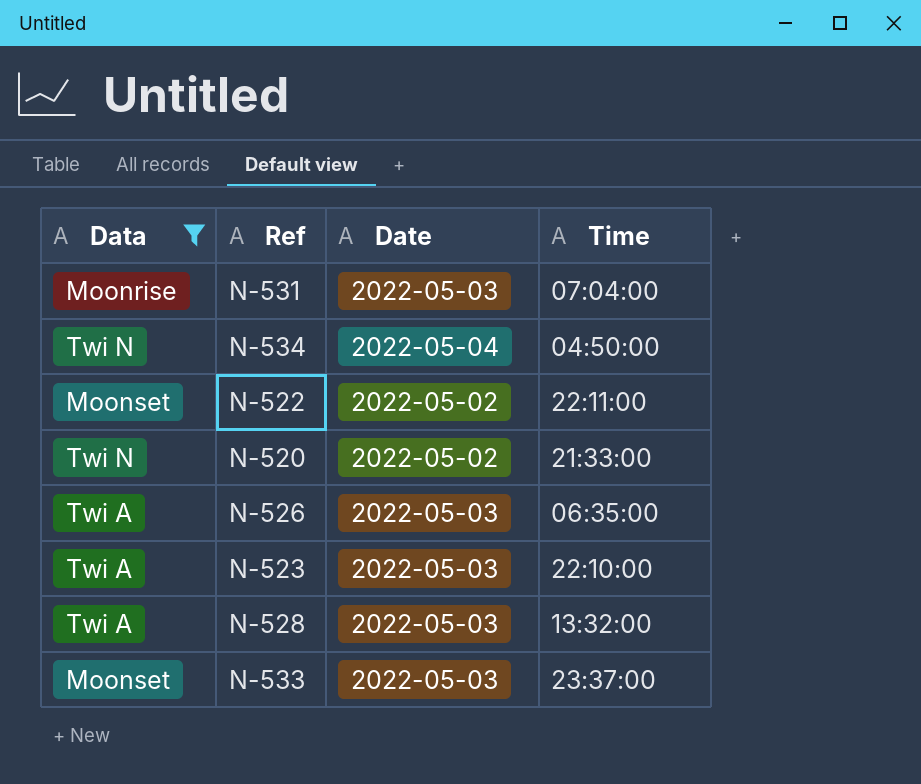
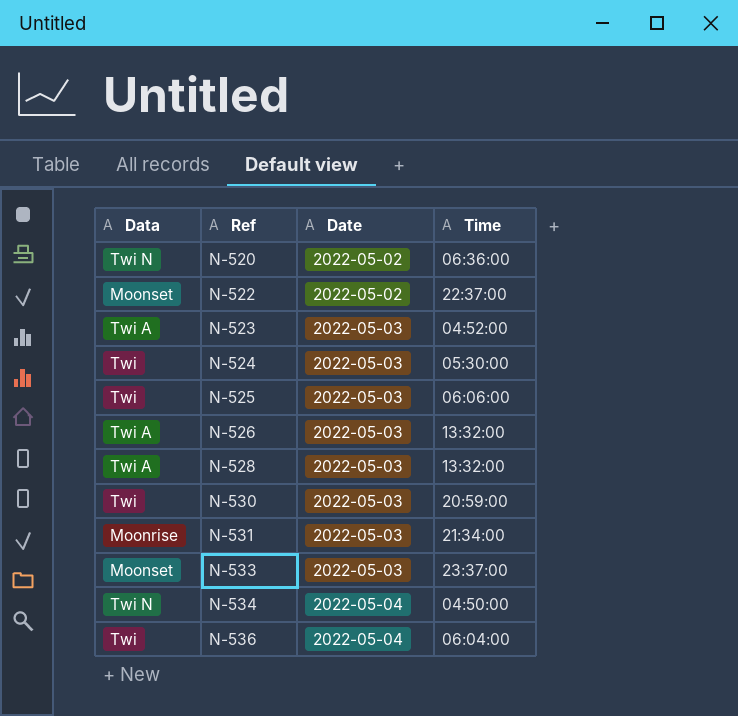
filter: Data != Twi -> none
row order: none -> Ref ascending
N-520 | Time: 21:33:00 -> 06:36:00
N-522 | Time: 22:11:00 -> 22:37:00
N-523 | Time: 22:10:00 -> 04:52:00
N-526 | Time: 06:35:00 -> 13:32:00
N-531 | Time: 07:04:00 -> 21:34:00

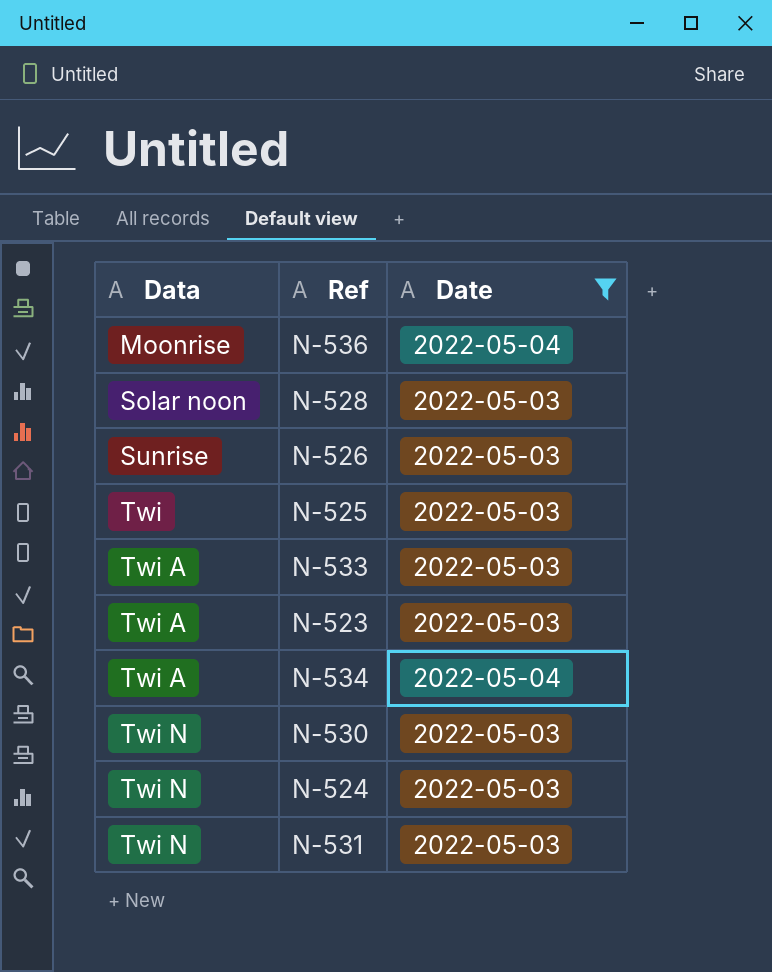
filter: none -> Date != 2022-05-02
row order: Ref ascending -> Data ascending
column Time | position: 4 -> none
N-536 | Data: Twi -> Moonrise
N-528 | Data: Twi A -> Solar noon
N-526 | Data: Twi A -> Sunrise
N-533 | Data: Moonset -> Twi A
N-534 | Data: Twi N -> Twi A
N-530 | Data: Twi -> Twi N
N-524 | Data: Twi -> Twi N
N-531 | Data: Moonrise -> Twi N

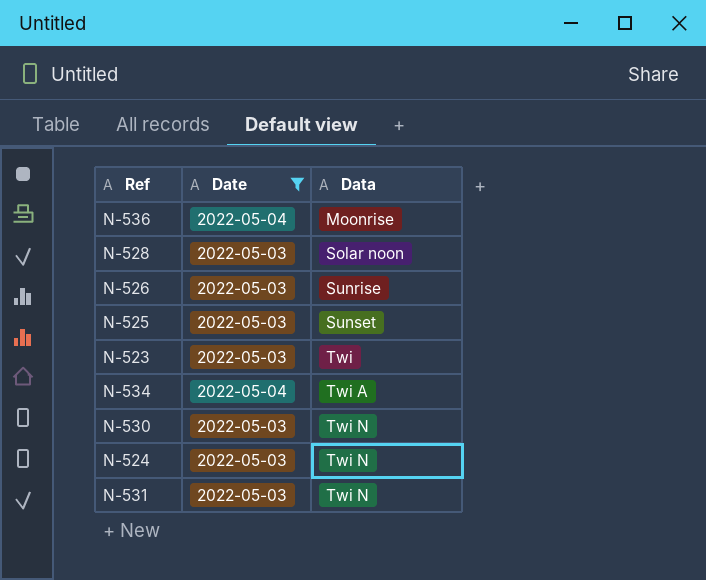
column Data | position: 1 -> 3
row N-533: Twi A | 2022-05-03 -> none
N-525 | Data: Twi -> Sunset
N-523 | Data: Twi A -> Twi

